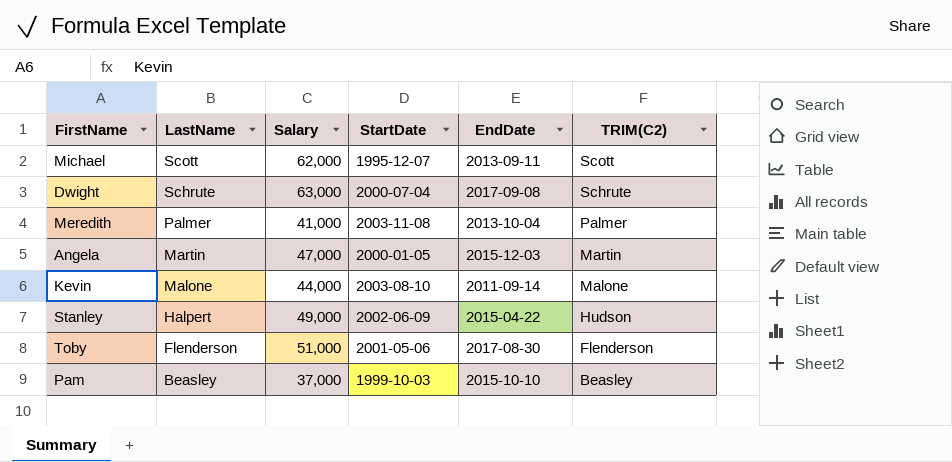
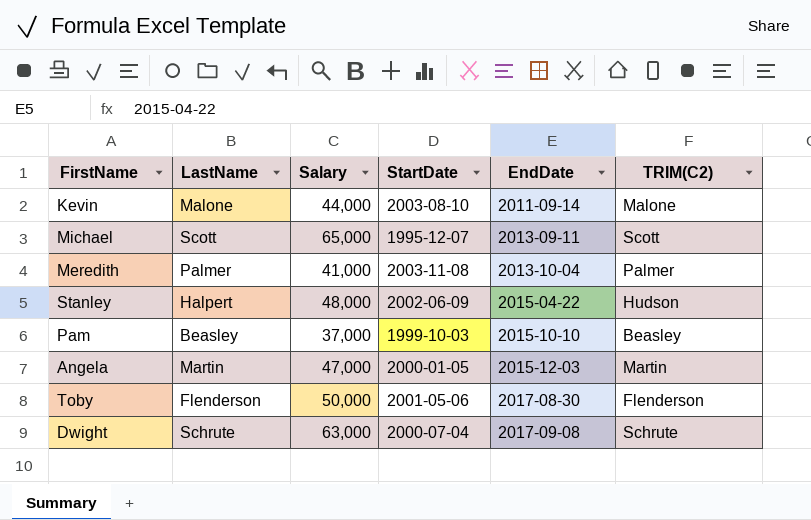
row order: LastName descending -> EndDate ascending
Michael | Salary: 62,000 -> 65,000
Stanley | Salary: 49,000 -> 48,000
Toby | Salary: 51,000 -> 50,000

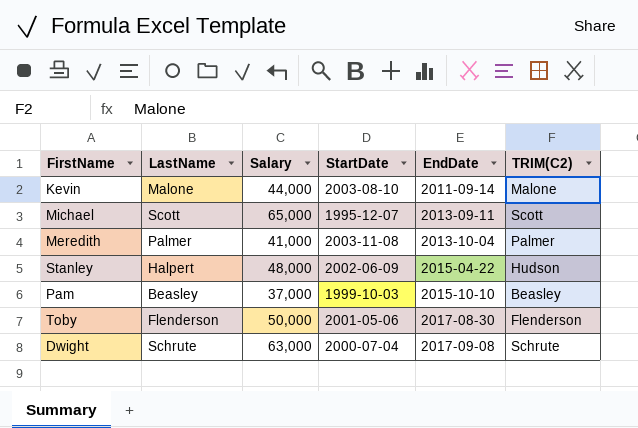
row Angela: Martin | 47,000 | 2000-01-05 | 2015-12-03 | Martin -> none

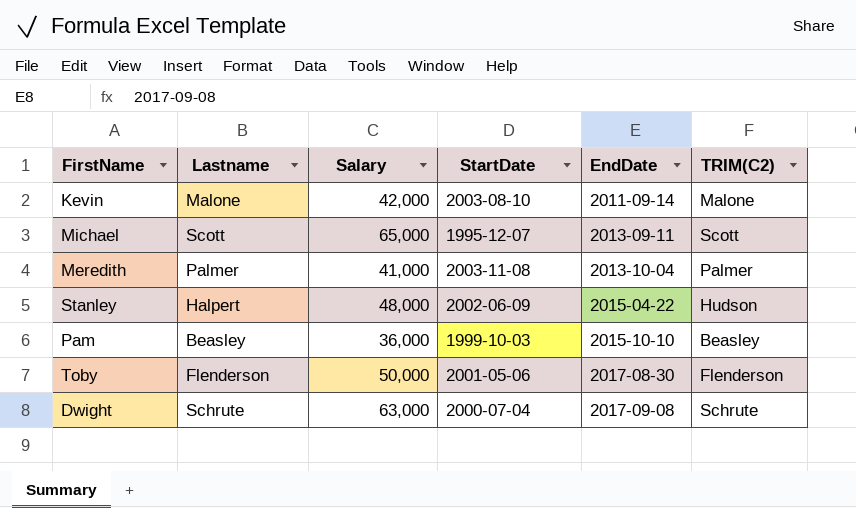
column name: LastName -> Lastname
Kevin | Salary: 44,000 -> 42,000
Pam | Salary: 37,000 -> 36,000

